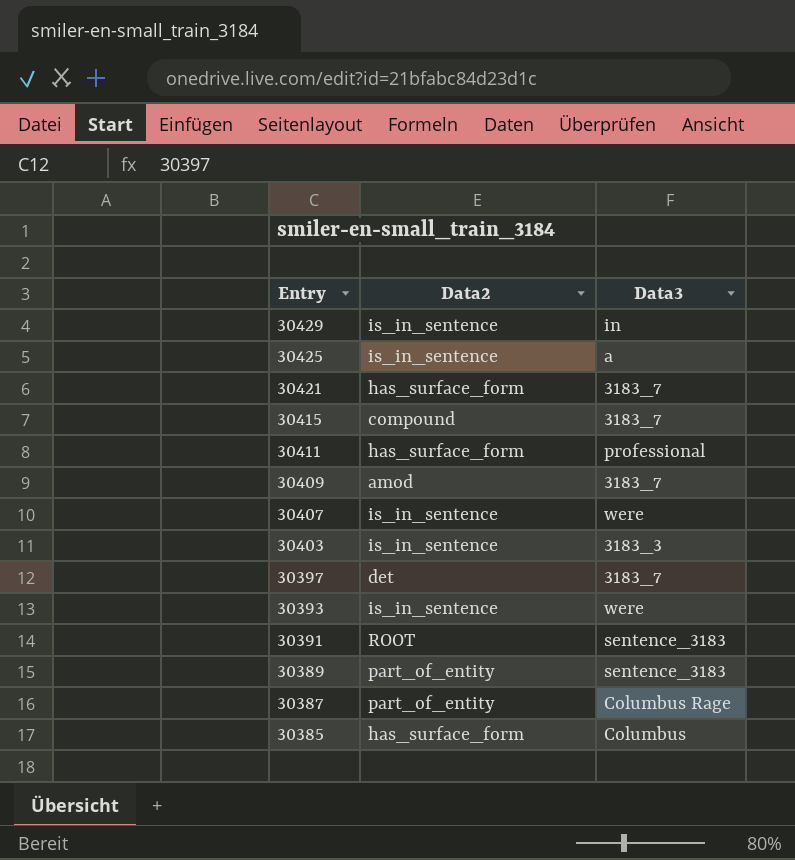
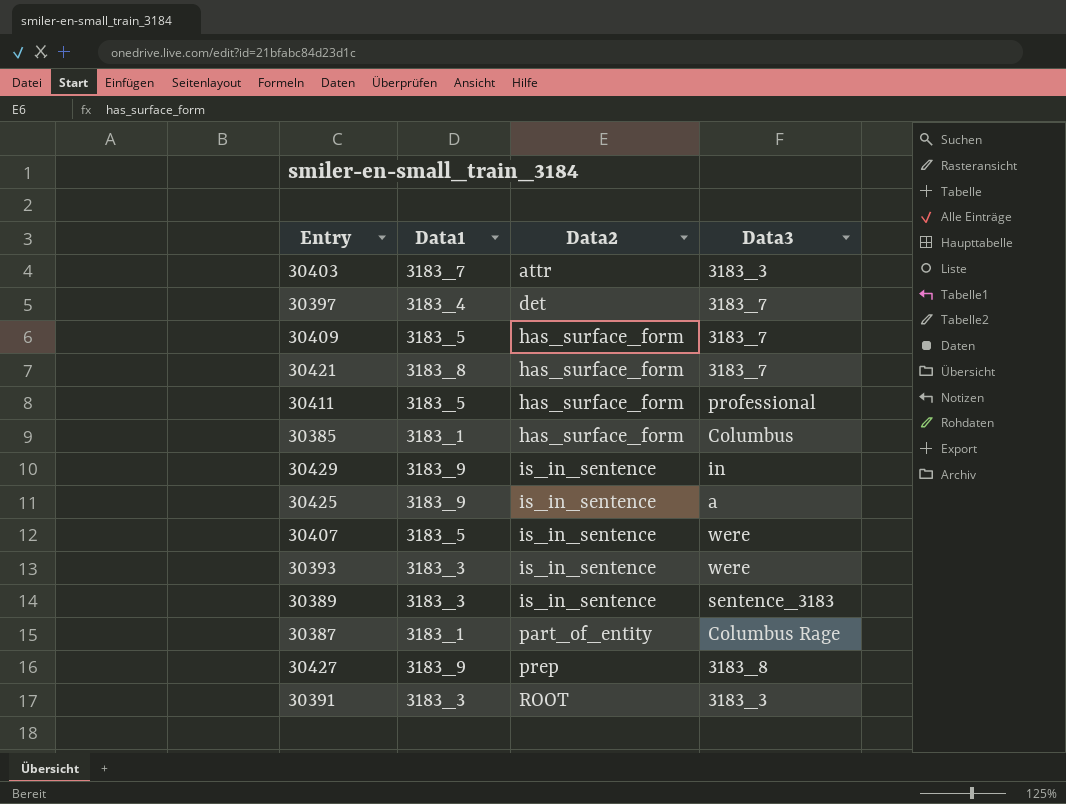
row order: Entry descending -> Data2 ascending
column Data1 | position: none -> 2
row 30415: compound | 3183_7 -> none
30403 | Data2: is_in_sentence -> attr
30409 | Data2: amod -> has_surface_form
30389 | Data2: part_of_entity -> is_in_sentence
row 30427: none -> 3183_9 | prep | 3183_8
30391 | Data3: sentence_3183 -> 3183_3

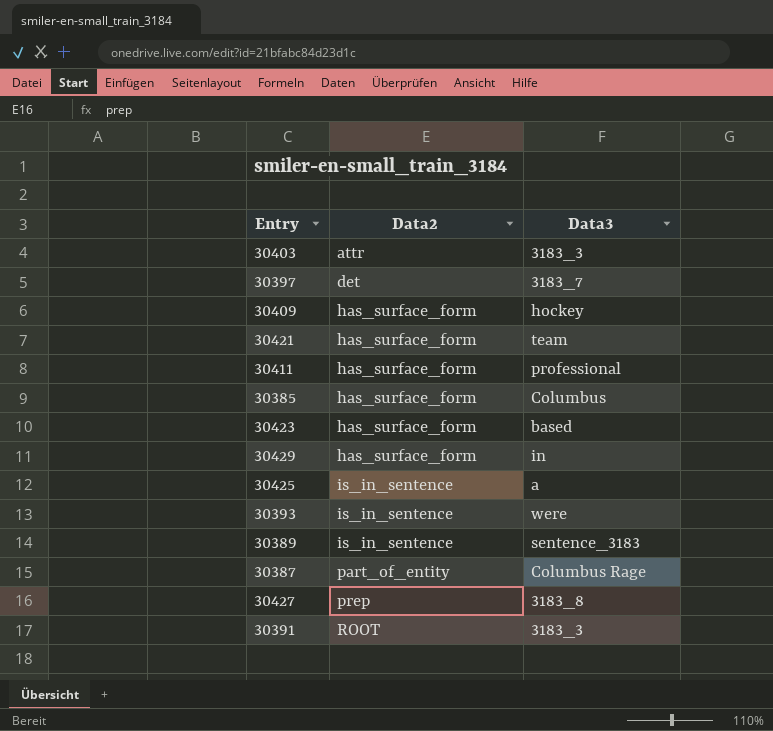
column Data1 | position: 2 -> none
row 30407: 3183_5 | is_in_sentence | were -> none
30409 | Data3: 3183_7 -> hockey
30421 | Data3: 3183_7 -> team
row 30423: none -> has_surface_form | based
30429 | Data2: is_in_sentence -> has_surface_form

